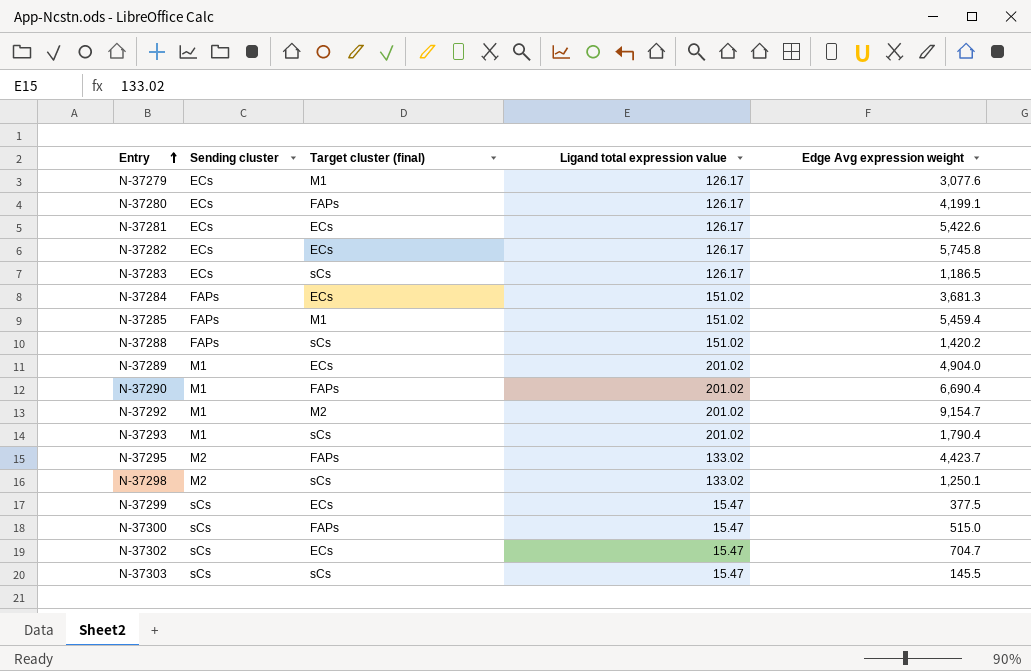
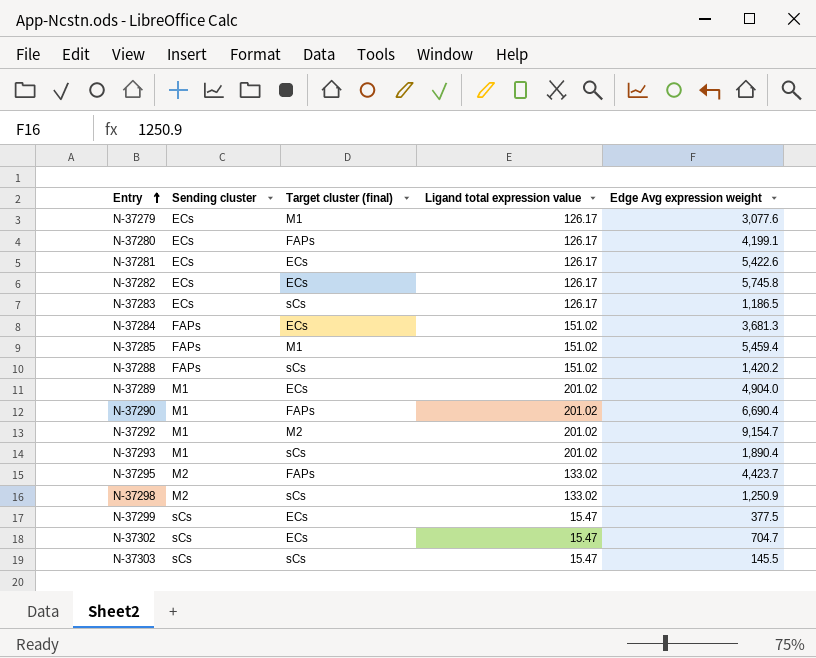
row N-37300: sCs | FAPs | 15.47 | 515.0 -> none
N-37293 | Edge Avg expression weight: 1,790.4 -> 1,890.4
N-37298 | Edge Avg expression weight: 1,250.1 -> 1,250.9

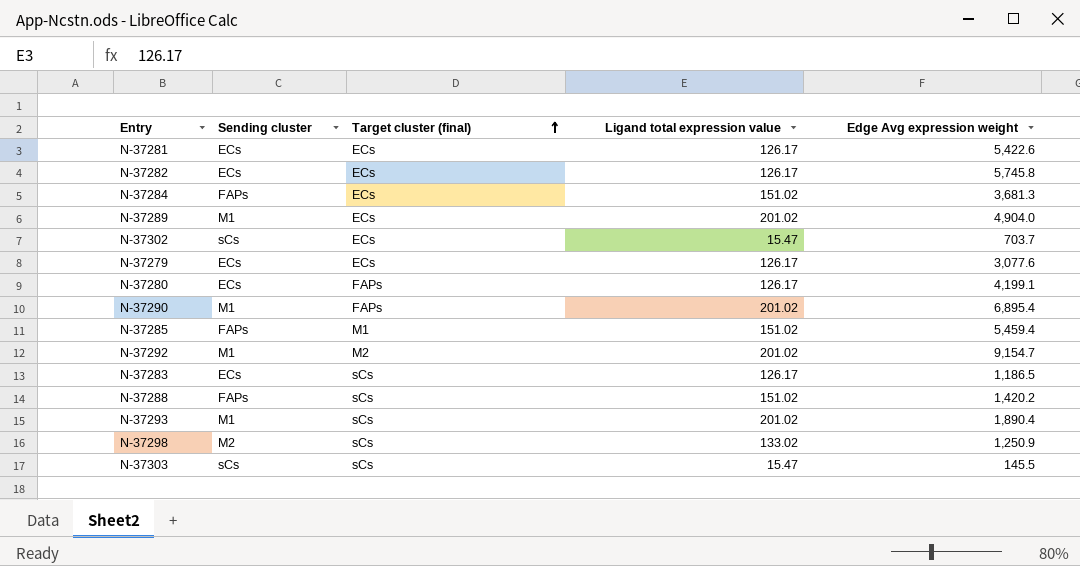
row order: Entry ascending -> Target cluster (final) ascending
row N-37295: M2 | FAPs | 133.02 | 4,423.7 -> none
row N-37299: sCs | ECs | 15.47 | 377.5 -> none
N-37302 | Edge Avg expression weight: 704.7 -> 703.7
N-37279 | Target cluster (final): M1 -> ECs
N-37290 | Edge Avg expression weight: 6,690.4 -> 6,895.4

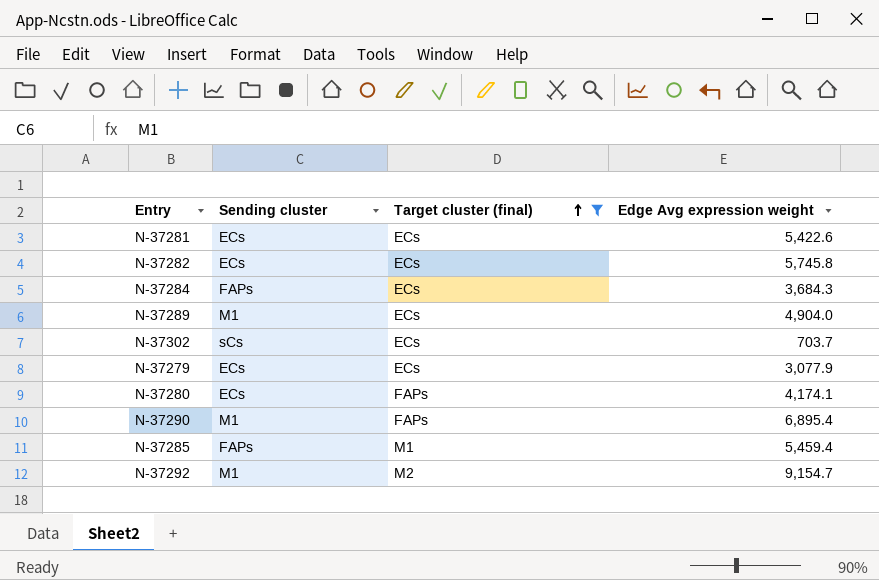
filter: none -> Target cluster (final) != sCs
column Ligand total expression value | position: 4 -> none
N-37284 | Edge Avg expression weight: 3,681.3 -> 3,684.3
N-37279 | Edge Avg expression weight: 3,077.6 -> 3,077.9
N-37280 | Edge Avg expression weight: 4,199.1 -> 4,174.1

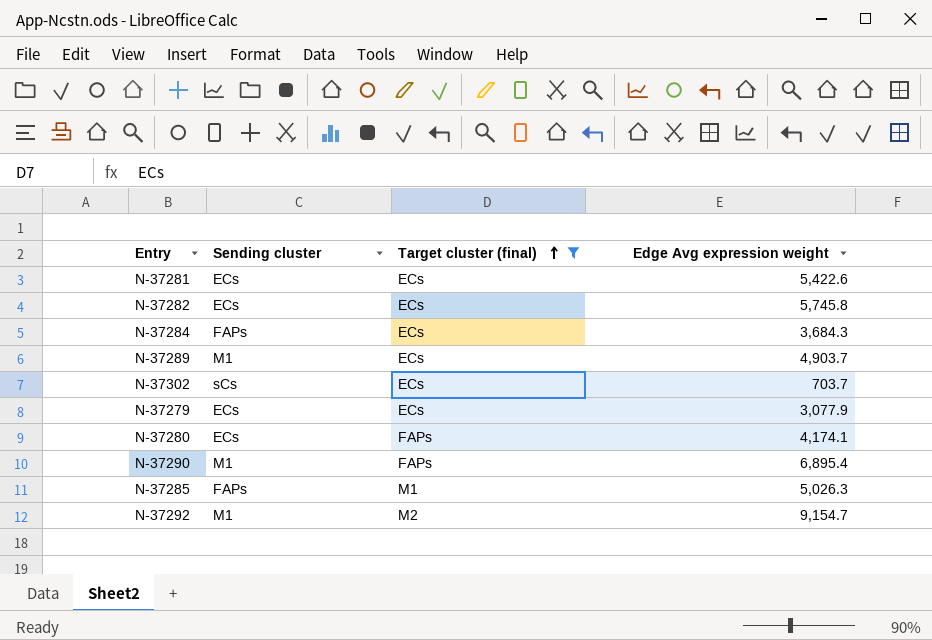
N-37289 | Edge Avg expression weight: 4,904.0 -> 4,903.7
N-37285 | Edge Avg expression weight: 5,459.4 -> 5,026.3

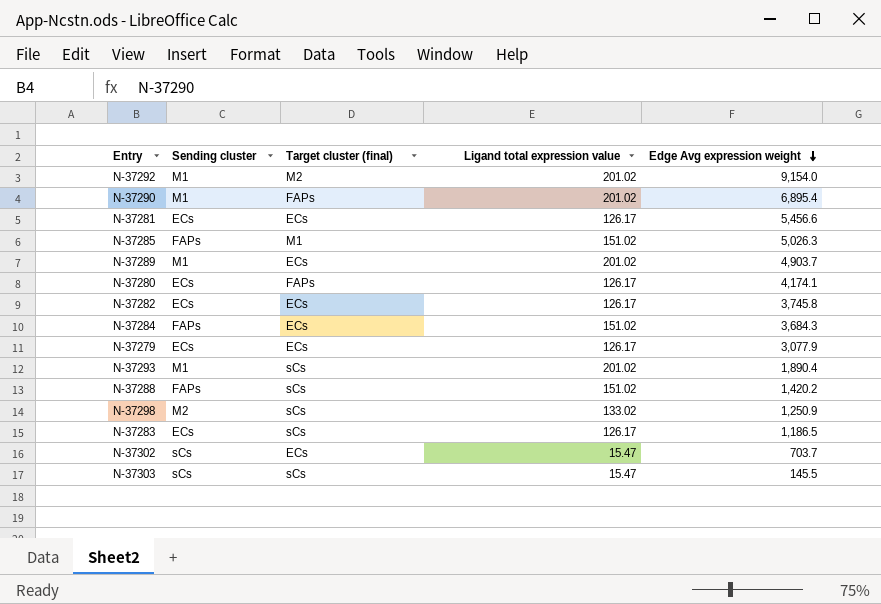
filter: Target cluster (final) != sCs -> none
row order: Target cluster (final) ascending -> Edge Avg expression weight descending
column Ligand total expression value | position: none -> 4
N-37292 | Edge Avg expression weight: 9,154.7 -> 9,154.0
N-37281 | Edge Avg expression weight: 5,422.6 -> 5,456.6
N-37282 | Edge Avg expression weight: 5,745.8 -> 3,745.8

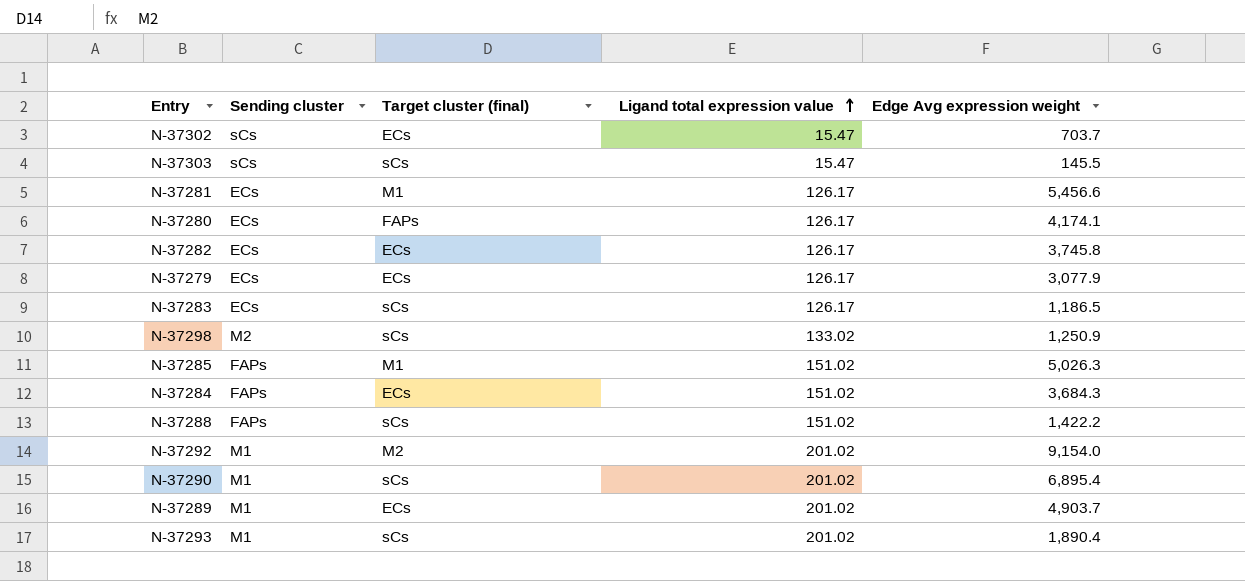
row order: Edge Avg expression weight descending -> Ligand total expression value ascending
N-37281 | Target cluster (final): ECs -> M1
N-37288 | Edge Avg expression weight: 1,420.2 -> 1,422.2
N-37290 | Target cluster (final): FAPs -> sCs

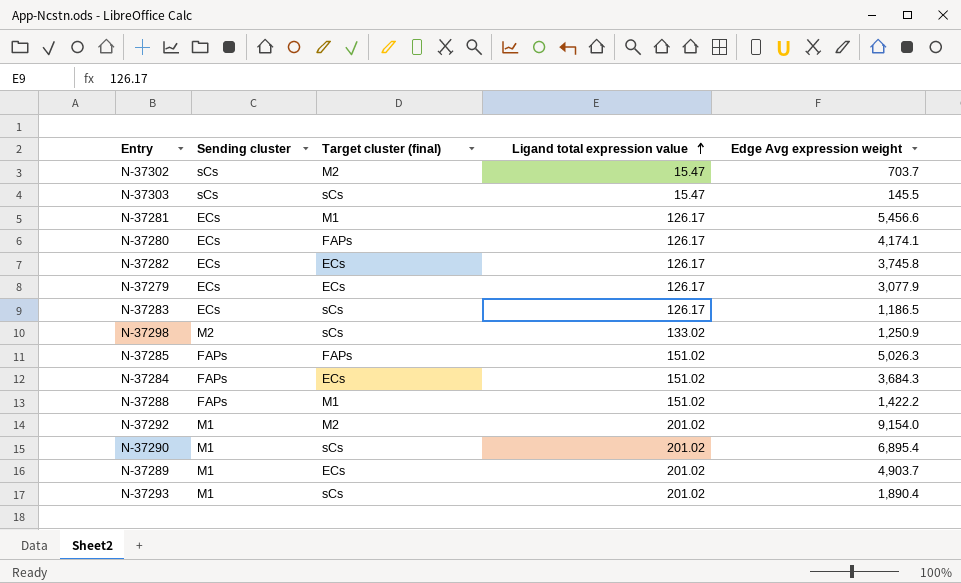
N-37302 | Target cluster (final): ECs -> M2
N-37285 | Target cluster (final): M1 -> FAPs
N-37288 | Target cluster (final): sCs -> M1

